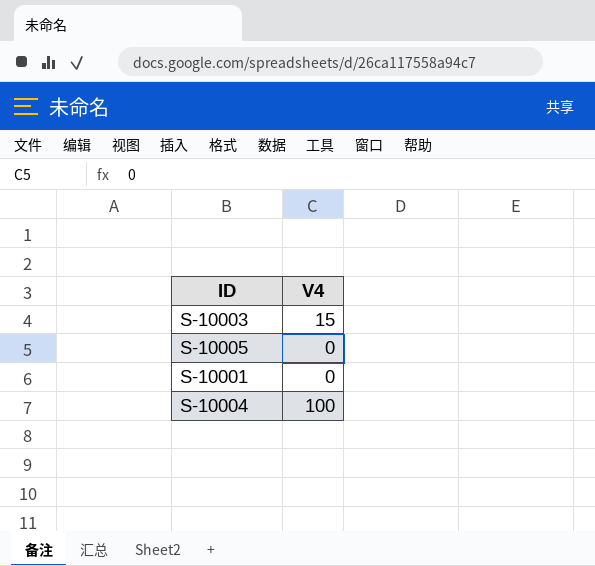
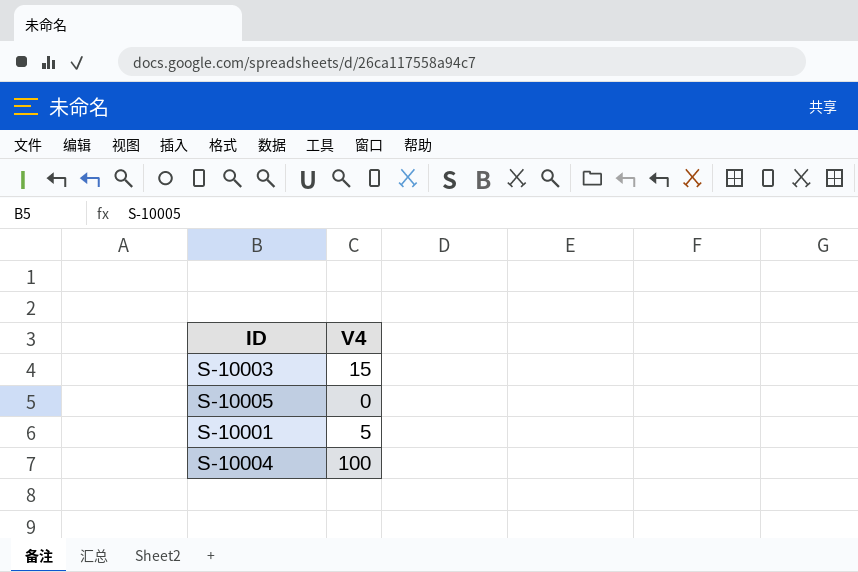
S-10001 | V4: 0 -> 5

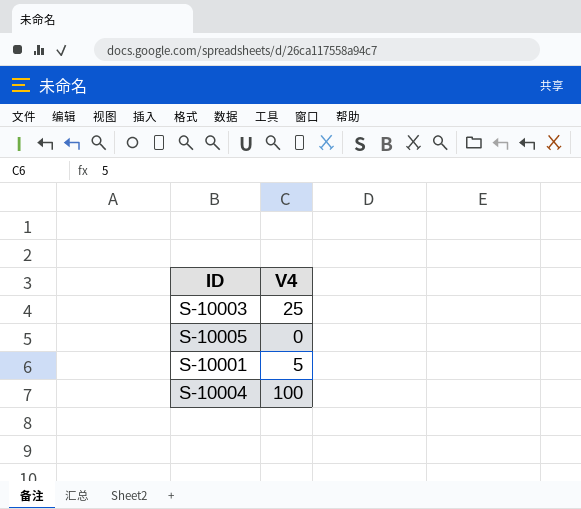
S-10003 | V4: 15 -> 25

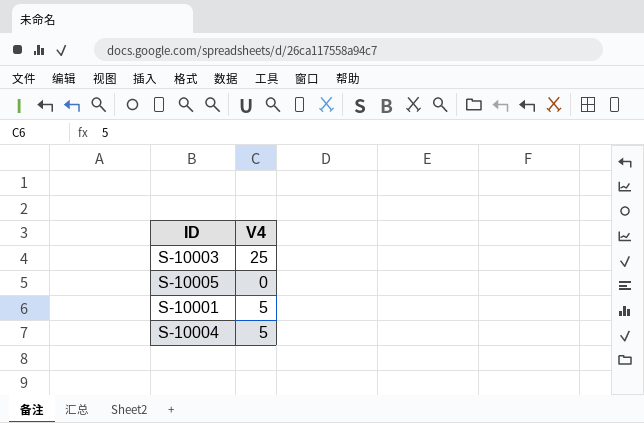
S-10004 | V4: 100 -> 5

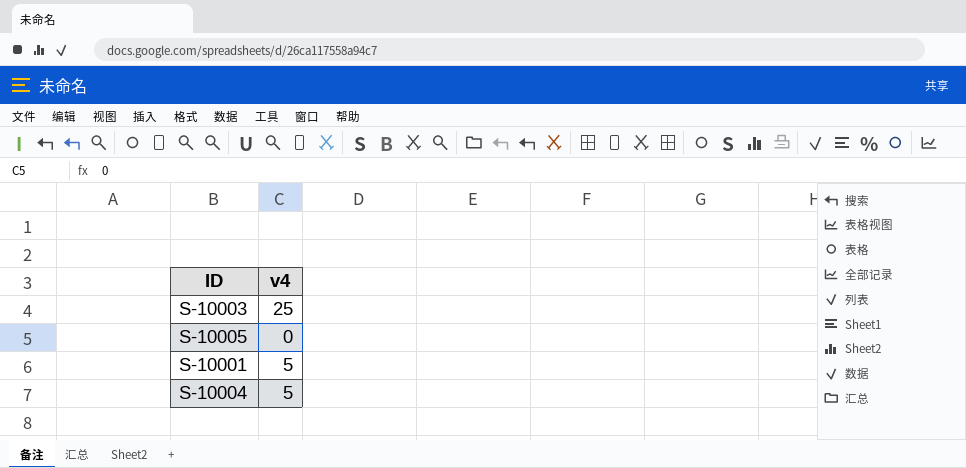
column name: V4 -> v4

